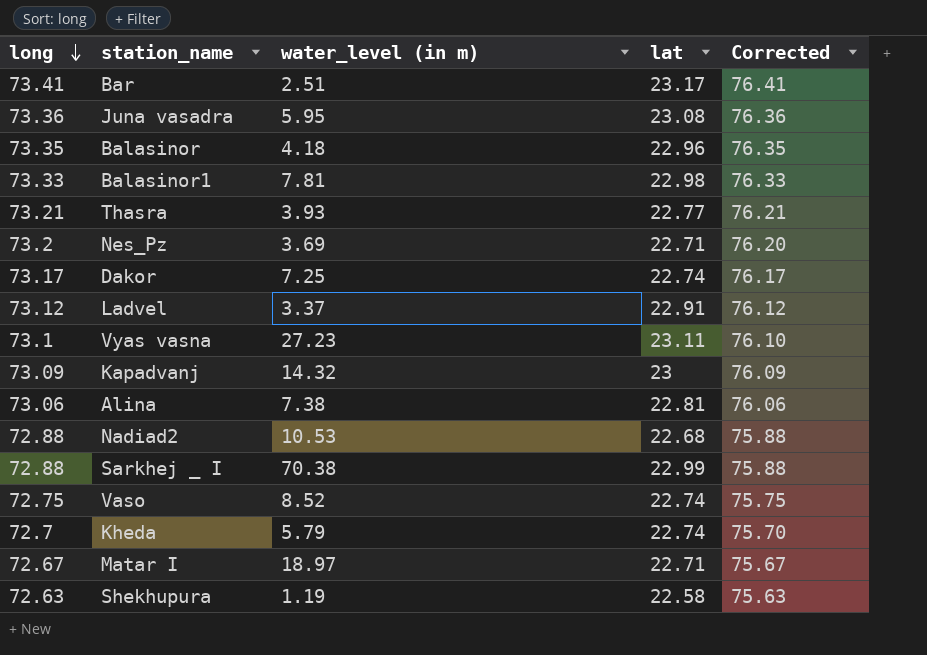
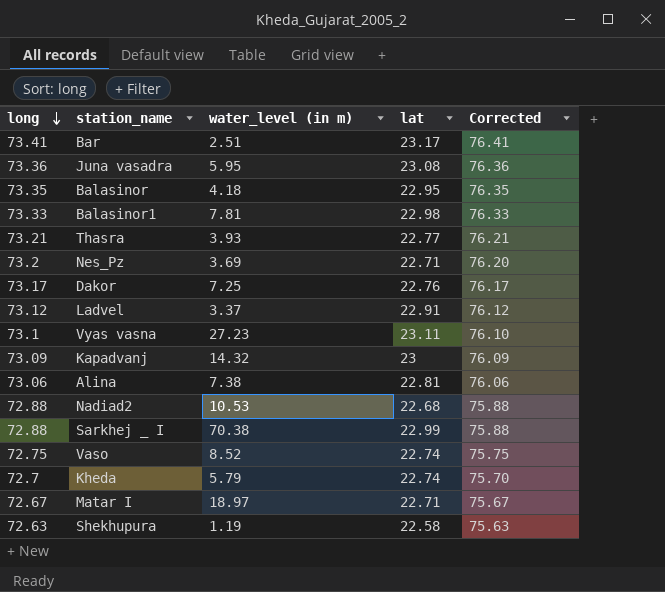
Balasinor | lat: 22.96 -> 22.95
Dakor | lat: 22.74 -> 22.76

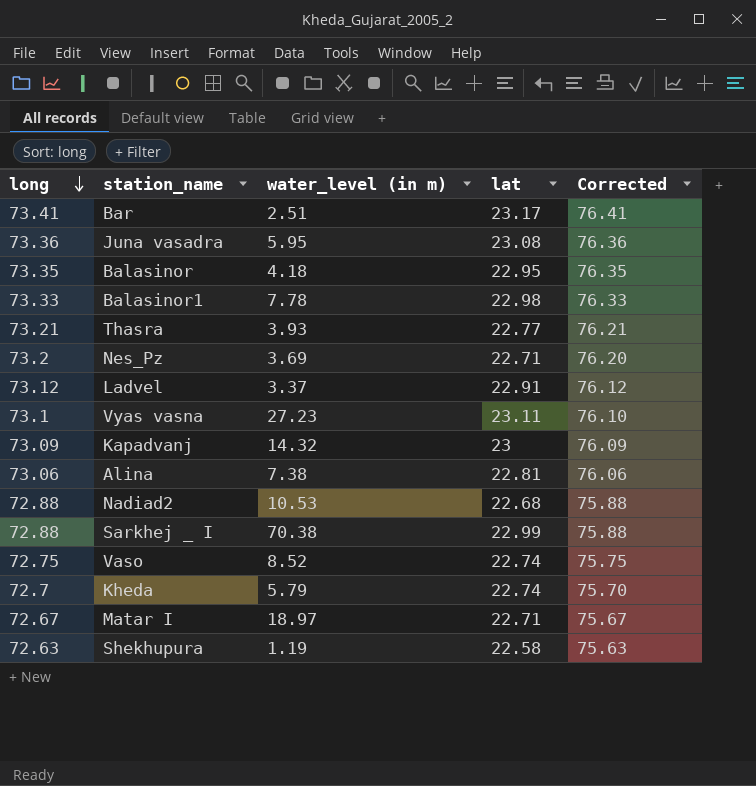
row Dakor: 73.17 | 7.25 | 22.76 | 76.17 -> none
Balasinor1 | water_level (in m): 7.81 -> 7.78

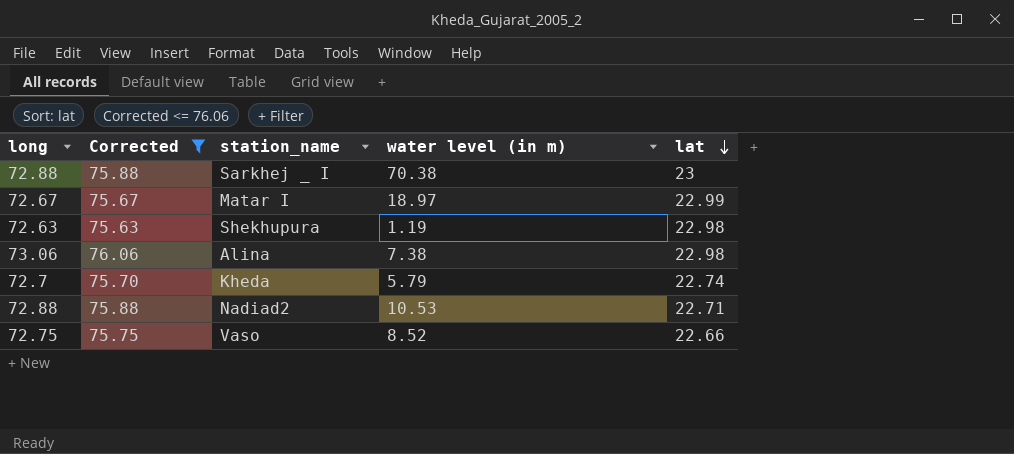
filter: none -> Corrected <= 76.06
row order: long descending -> lat descending
column Corrected | position: 5 -> 2
column name: water_level (in m) -> water level (in m)
Sarkhej _ I | lat: 22.99 -> 23
Matar I | lat: 22.71 -> 22.99
Shekhupura | lat: 22.58 -> 22.98
Alina | lat: 22.81 -> 22.98
Nadiad2 | lat: 22.68 -> 22.71
Vaso | lat: 22.74 -> 22.66

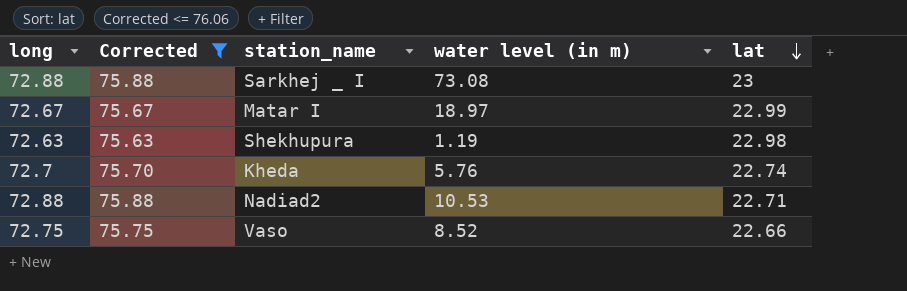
row Alina: 73.06 | 76.06 | 7.38 | 22.98 -> none
Sarkhej _ I | water level (in m): 70.38 -> 73.08
Kheda | water level (in m): 5.79 -> 5.76

